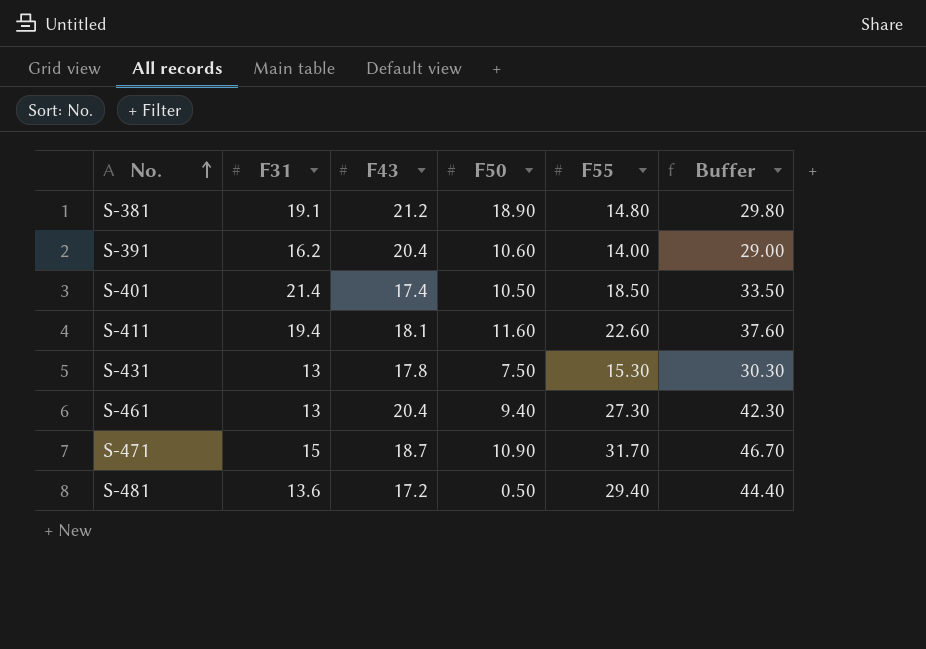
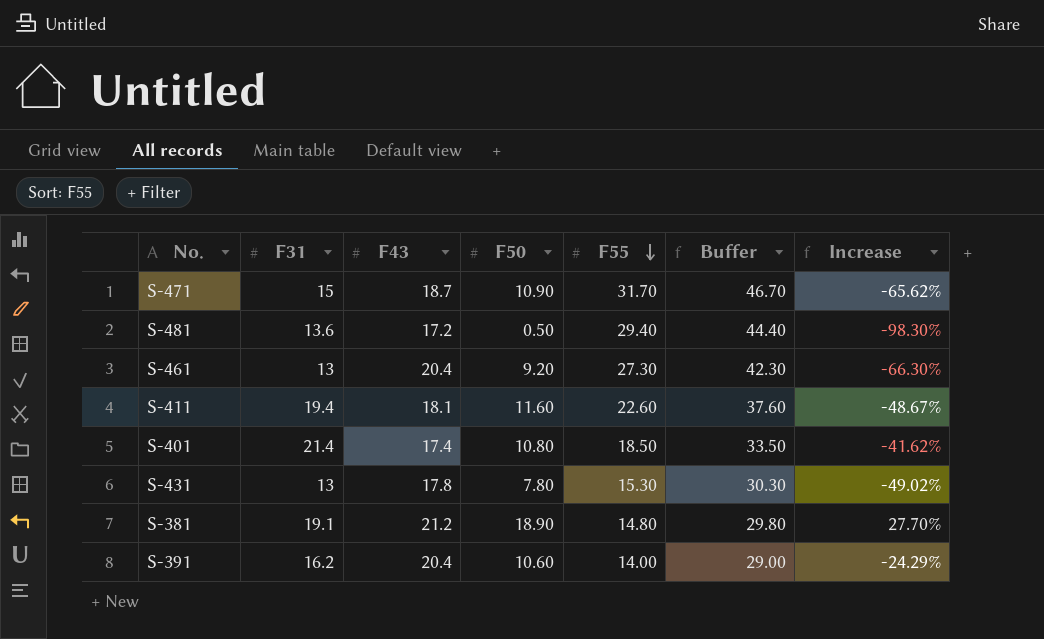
row order: No. ascending -> F55 descending
column Increase | formula: none -> ([F50] - [F55]) / [F55]
S-461 | F50: 9.40 -> 9.20
S-401 | F50: 10.50 -> 10.80
S-431 | F50: 7.50 -> 7.80

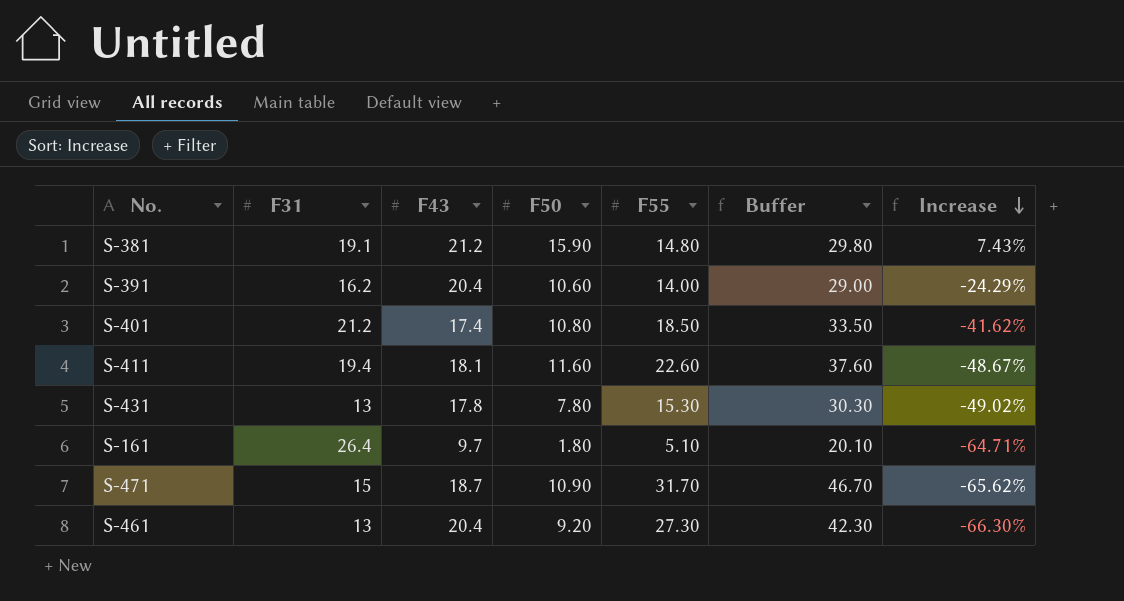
row order: F55 descending -> Increase descending
row S-481: 13.6 | 17.2 | 0.50 | 29.40 | 44.40 | -98.30% -> none
S-381 | F50: 18.90 -> 15.90
S-381 | Increase: 27.70% -> 7.43%
S-401 | F31: 21.4 -> 21.2
row S-161: none -> 26.4 | 9.7 | 1.80 | 5.10 | 20.10 | -64.71%

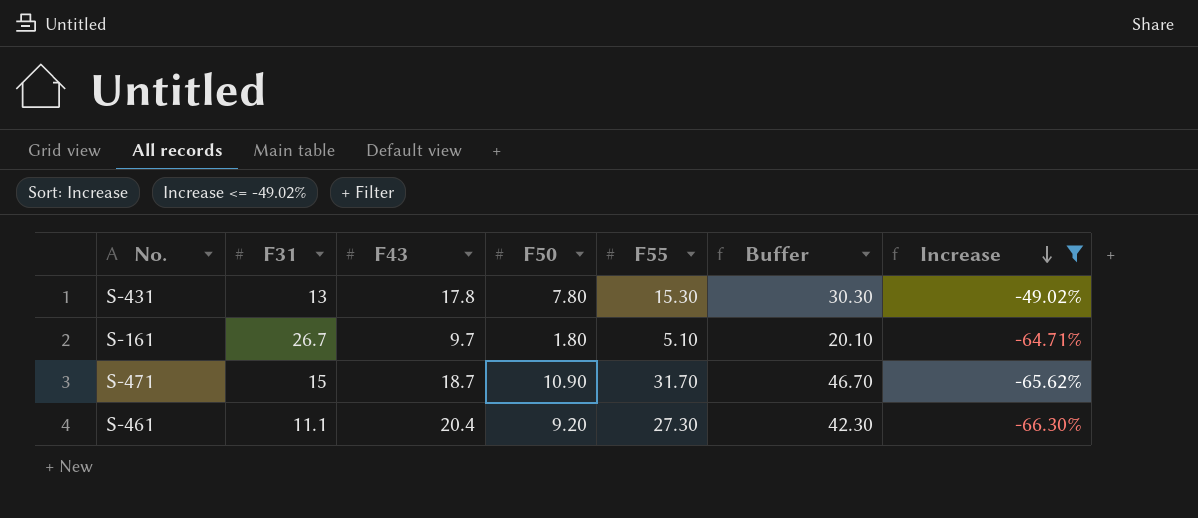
filter: none -> Increase <= -49.02%
S-161 | F31: 26.4 -> 26.7
S-461 | F31: 13 -> 11.1

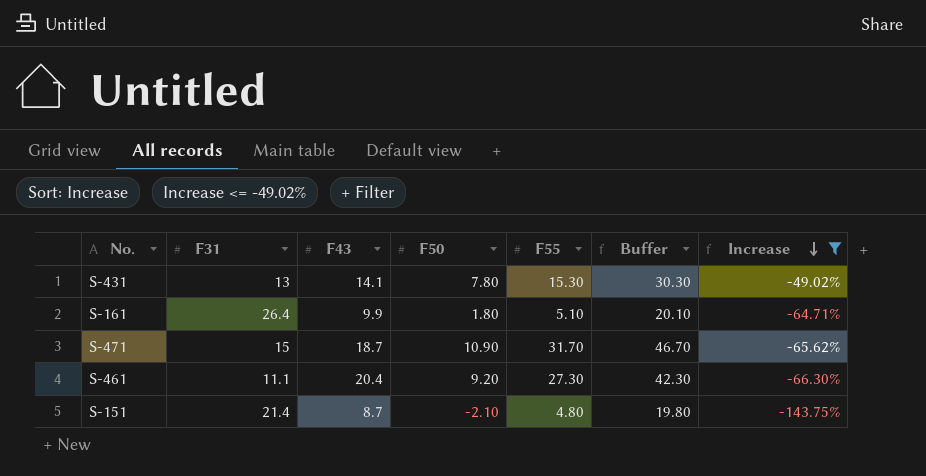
S-431 | F43: 17.8 -> 14.1
S-161 | F31: 26.7 -> 26.4
S-161 | F43: 9.7 -> 9.9
row S-151: none -> 21.4 | 8.7 | -2.10 | 4.80 | 19.80 | -143.75%

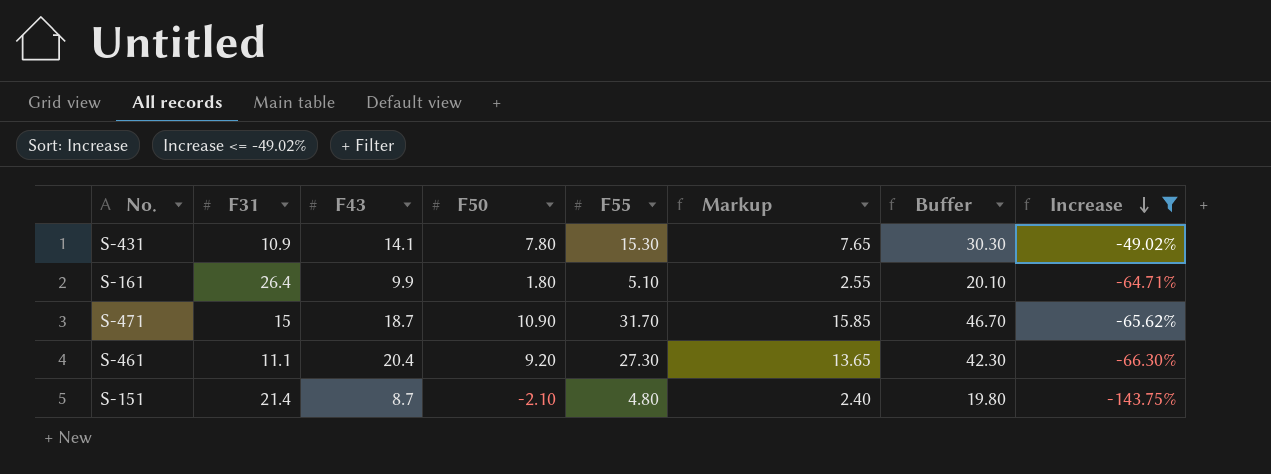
column Markup | formula: none -> [F55] * 0.5
S-431 | F31: 13 -> 10.9

